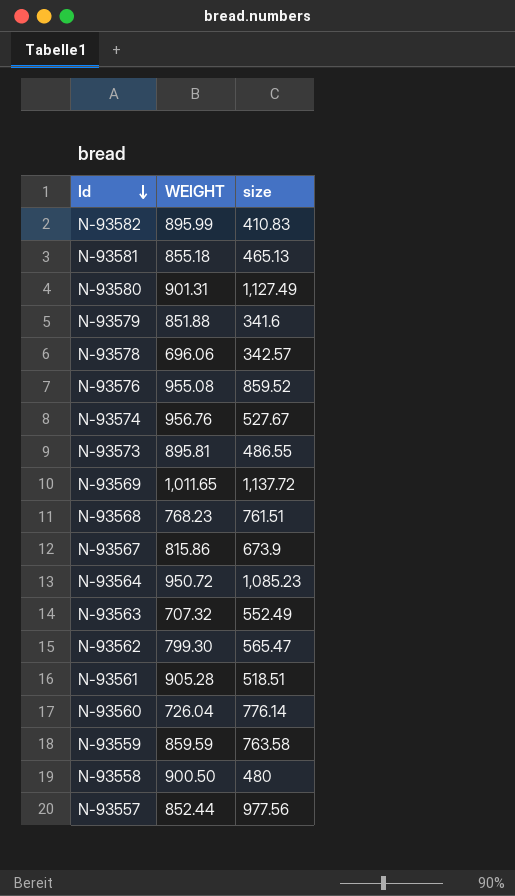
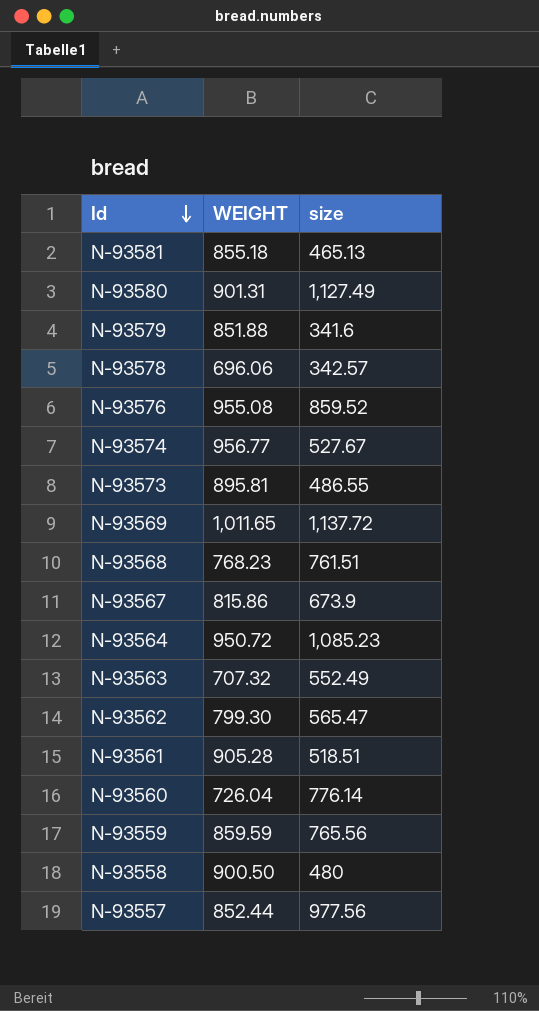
row N-93582: 895.99 | 410.83 -> none
N-93574 | WEIGHT: 956.76 -> 956.77
N-93559 | size: 763.58 -> 765.56

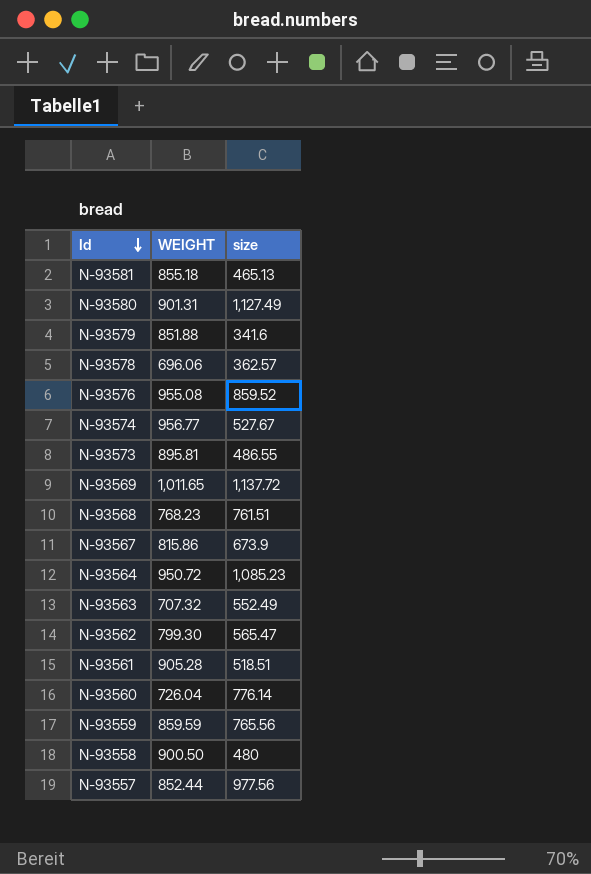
N-93578 | size: 342.57 -> 362.57

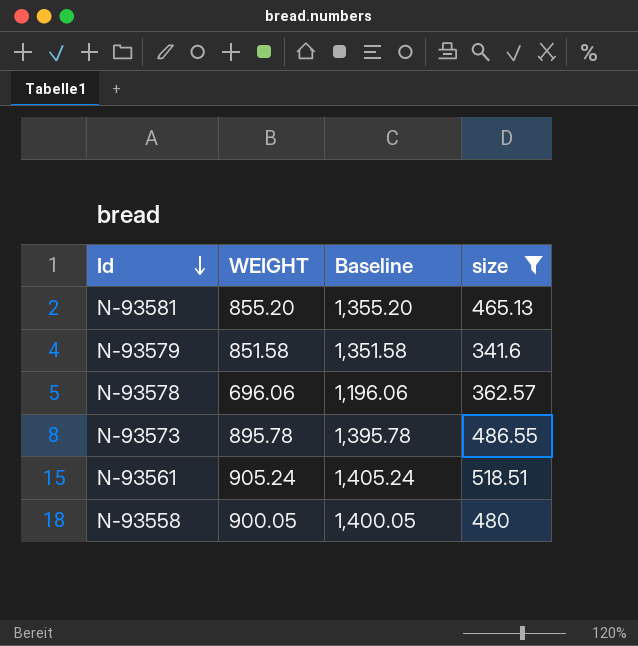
filter: none -> size <= 518.51
column Baseline | formula: none -> [WEIGHT] + 500
N-93581 | WEIGHT: 855.18 -> 855.20
N-93579 | WEIGHT: 851.88 -> 851.58
N-93573 | WEIGHT: 895.81 -> 895.78
N-93561 | WEIGHT: 905.28 -> 905.24
N-93558 | WEIGHT: 900.50 -> 900.05

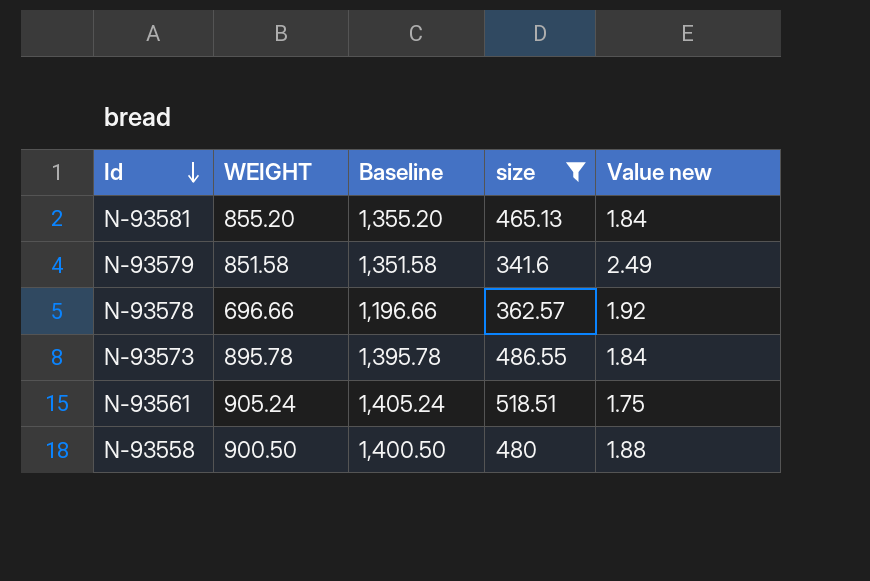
column Value new | formula: none -> [WEIGHT] / [size]
N-93578 | WEIGHT: 696.06 -> 696.66
N-93578 | Baseline: 1,196.06 -> 1,196.66
N-93558 | WEIGHT: 900.05 -> 900.50
N-93558 | Baseline: 1,400.05 -> 1,400.50

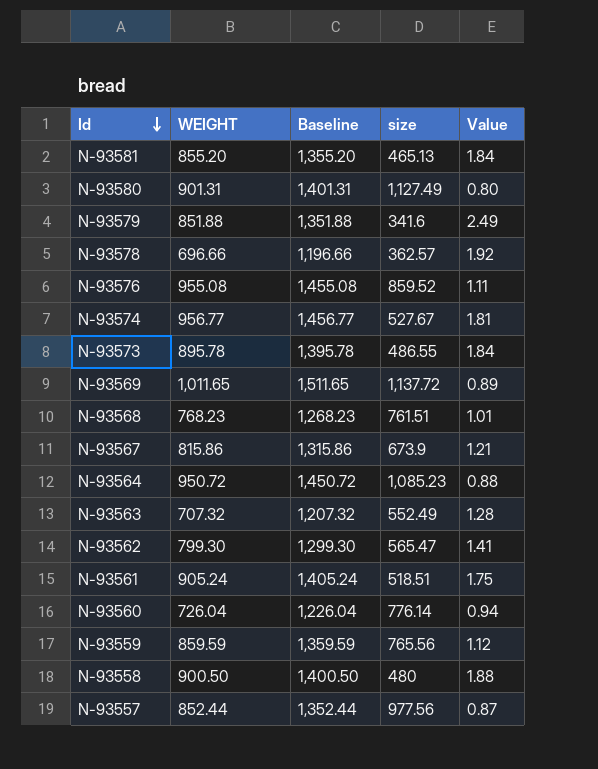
filter: size <= 518.51 -> none
column name: Value new -> Value
N-93579 | WEIGHT: 851.58 -> 851.88
N-93579 | Baseline: 1,351.58 -> 1,351.88

